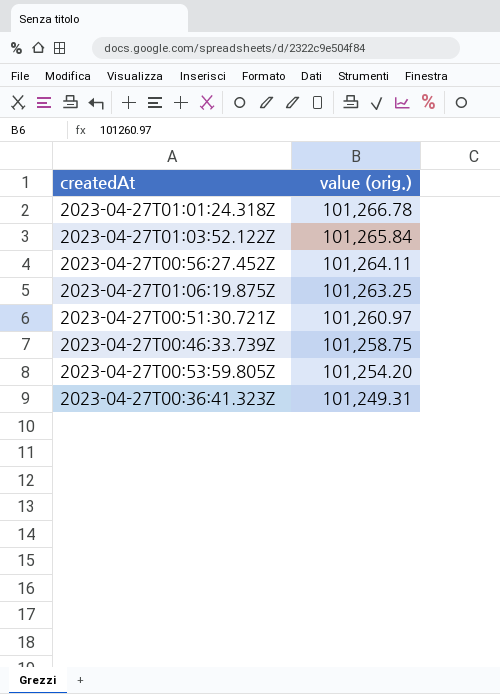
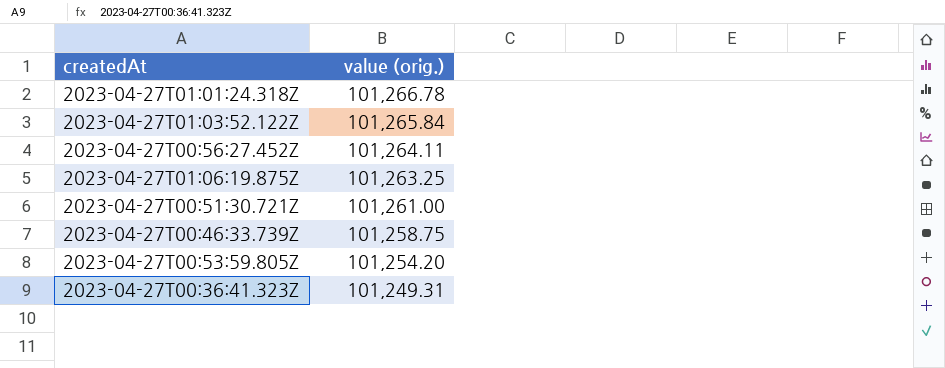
2023-04-27T00:51:30.721Z | value (orig.): 101,260.97 -> 101,261.00

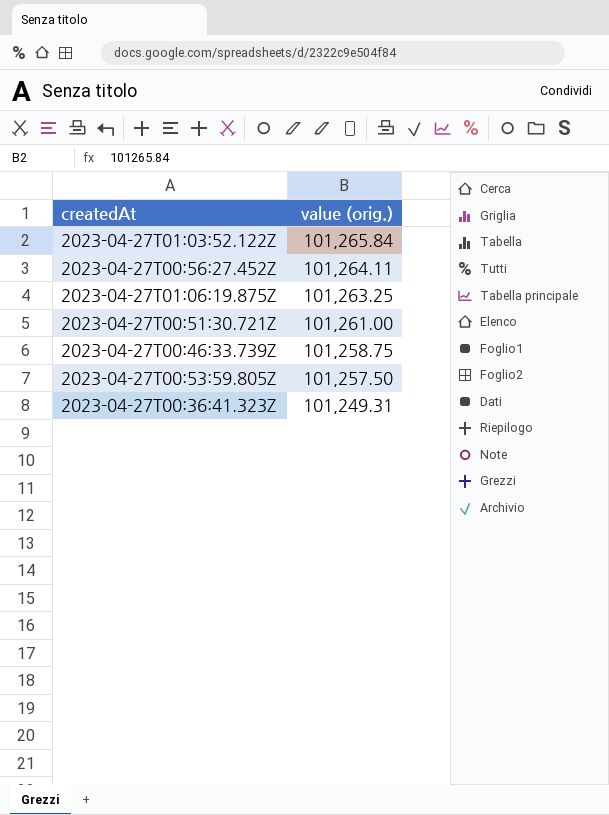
row 2023-04-27T01:01:24.318Z: 101,266.78 -> none
2023-04-27T00:53:59.805Z | value (orig.): 101,254.20 -> 101,257.50

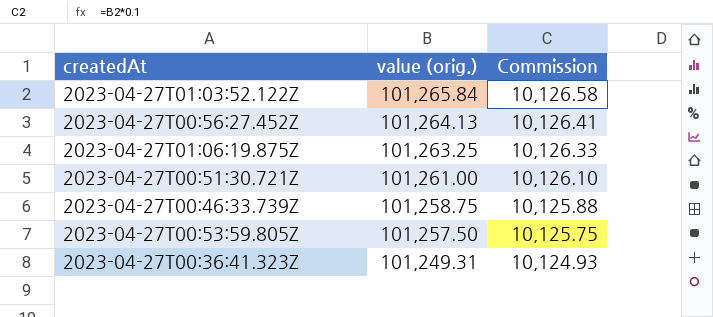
column Commission | formula: none -> [value (orig.)] * 0.1
2023-04-27T00:56:27.452Z | value (orig.): 101,264.11 -> 101,264.13

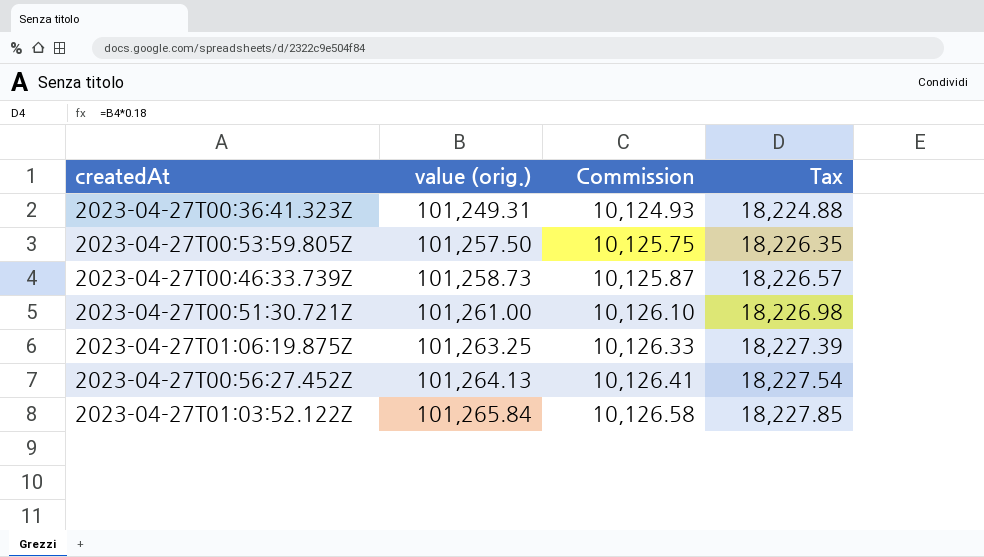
row order: value (orig.) descending -> value (orig.) ascending
column Tax | formula: none -> [value (orig.)] * 0.18
2023-04-27T00:46:33.739Z | value (orig.): 101,258.75 -> 101,258.73
2023-04-27T00:46:33.739Z | Commission: 10,125.88 -> 10,125.87

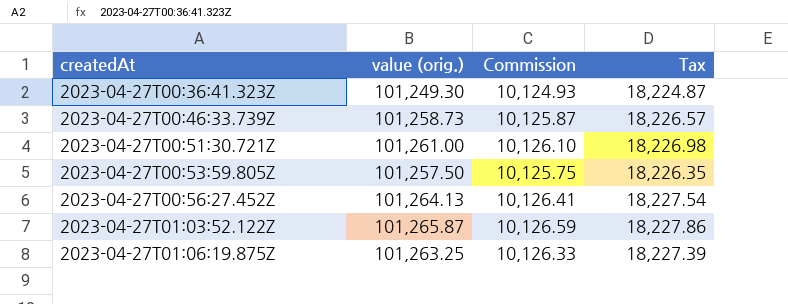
row order: value (orig.) ascending -> createdAt ascending
2023-04-27T00:36:41.323Z | value (orig.): 101,249.31 -> 101,249.30
2023-04-27T00:36:41.323Z | Tax: 18,224.88 -> 18,224.87
2023-04-27T01:03:52.122Z | value (orig.): 101,265.84 -> 101,265.87
2023-04-27T01:03:52.122Z | Commission: 10,126.58 -> 10,126.59
2023-04-27T01:03:52.122Z | Tax: 18,227.85 -> 18,227.86

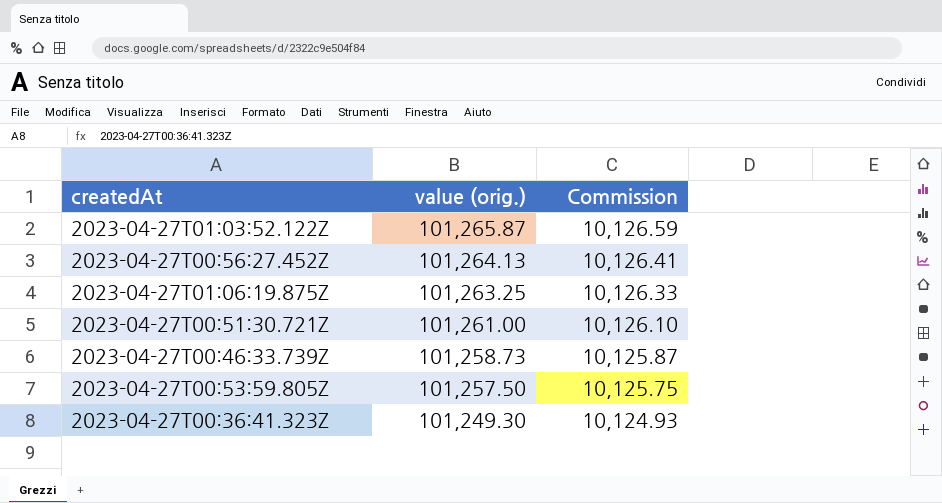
row order: createdAt ascending -> value (orig.) descending
column Tax | formula: [value (orig.)] * 0.18 -> none

